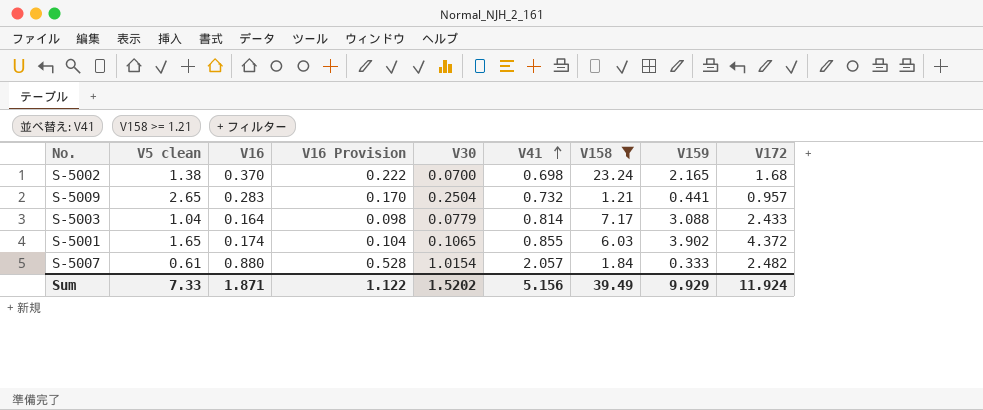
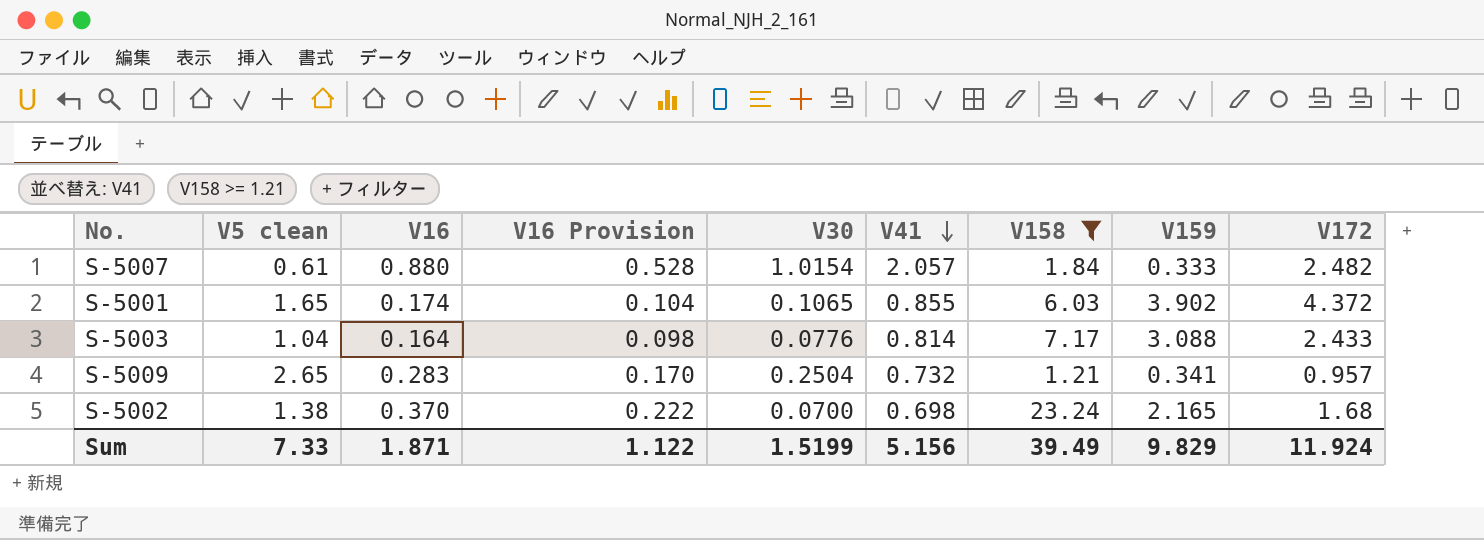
row order: V41 ascending -> V41 descending
S-5003 | V30: 0.0779 -> 0.0776
S-5009 | V159: 0.441 -> 0.341
Sum | V30: 1.5202 -> 1.5199
Sum | V159: 9.929 -> 9.829

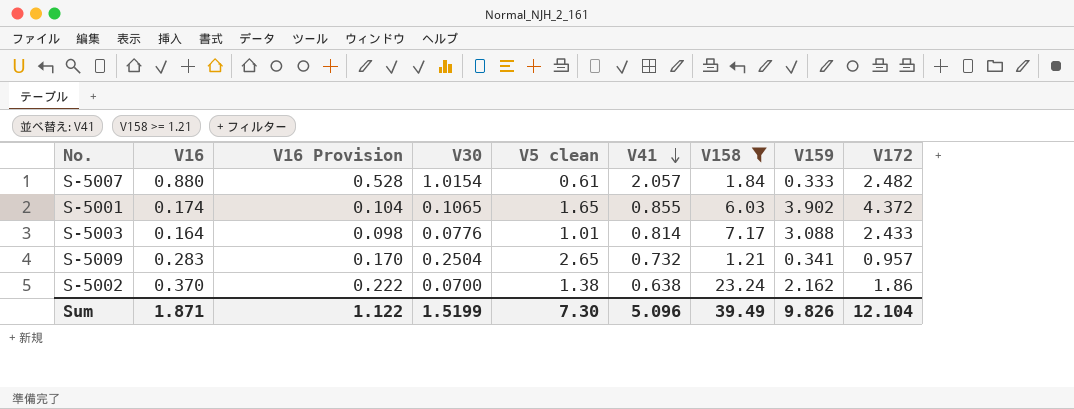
column V5 clean | position: 2 -> 5
S-5003 | V5 clean: 1.04 -> 1.01
S-5002 | V41: 0.698 -> 0.638
S-5002 | V159: 2.165 -> 2.162
S-5002 | V172: 1.68 -> 1.86
Sum | V5 clean: 7.33 -> 7.30
Sum | V41: 5.156 -> 5.096
Sum | V159: 9.829 -> 9.826
Sum | V172: 11.924 -> 12.104

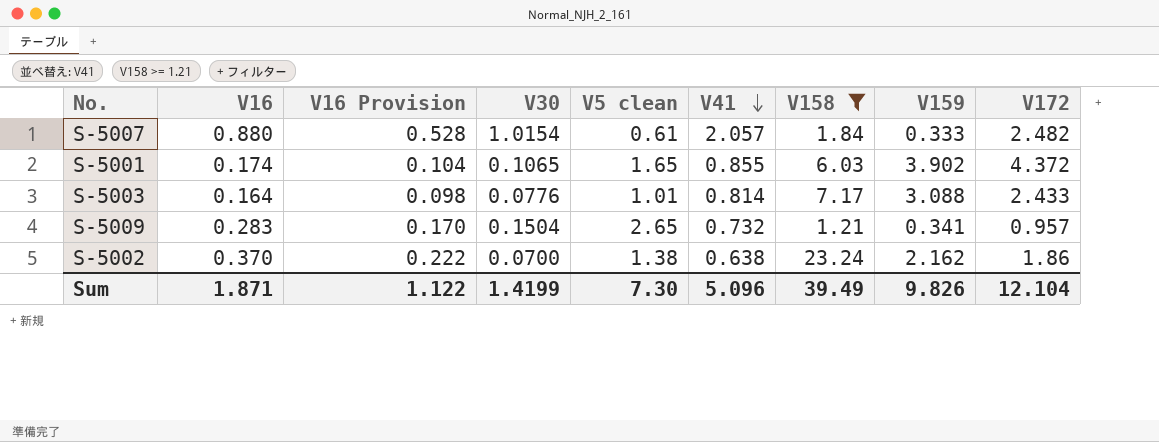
S-5009 | V30: 0.2504 -> 0.1504
Sum | V30: 1.5199 -> 1.4199

